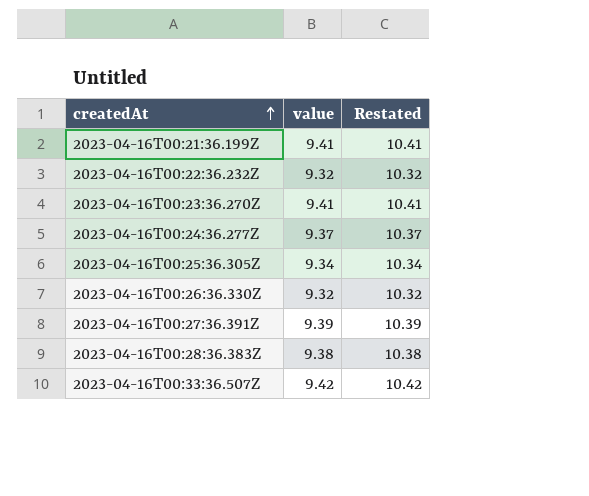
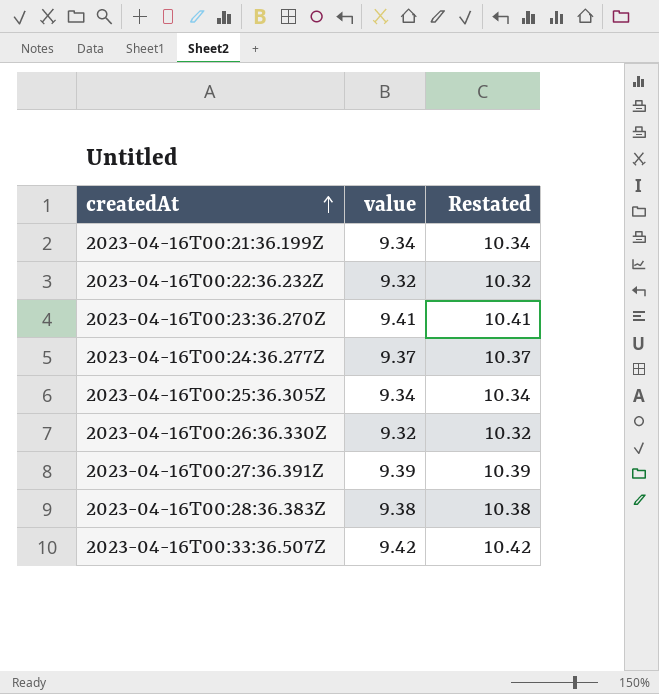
2023-04-16T00:21:36.199Z | value: 9.41 -> 9.34
2023-04-16T00:21:36.199Z | Restated: 10.41 -> 10.34

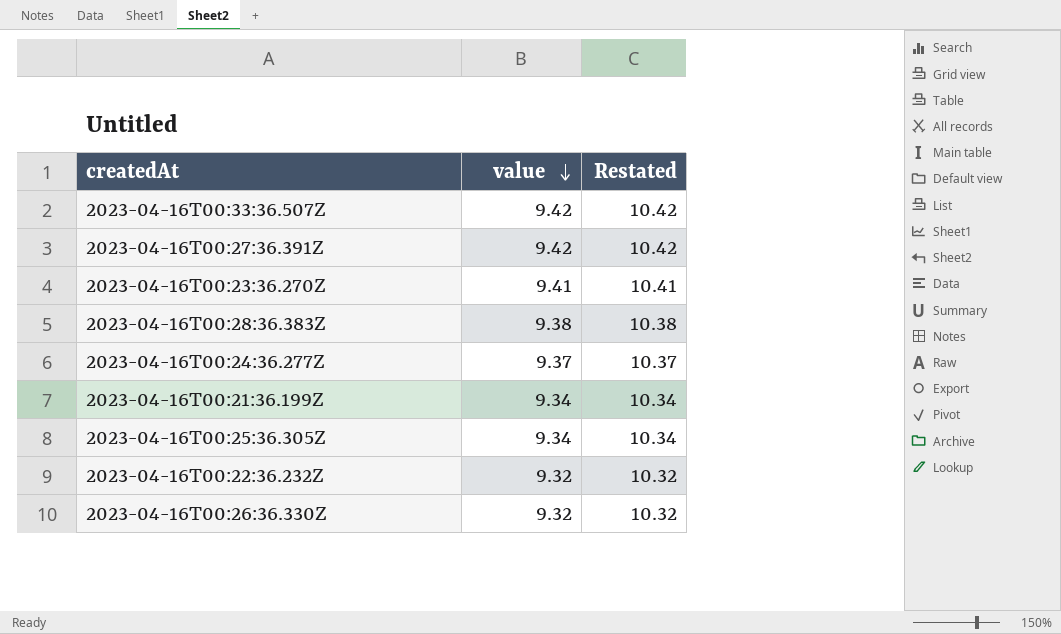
row order: createdAt ascending -> value descending
2023-04-16T00:27:36.391Z | value: 9.39 -> 9.42
2023-04-16T00:27:36.391Z | Restated: 10.39 -> 10.42

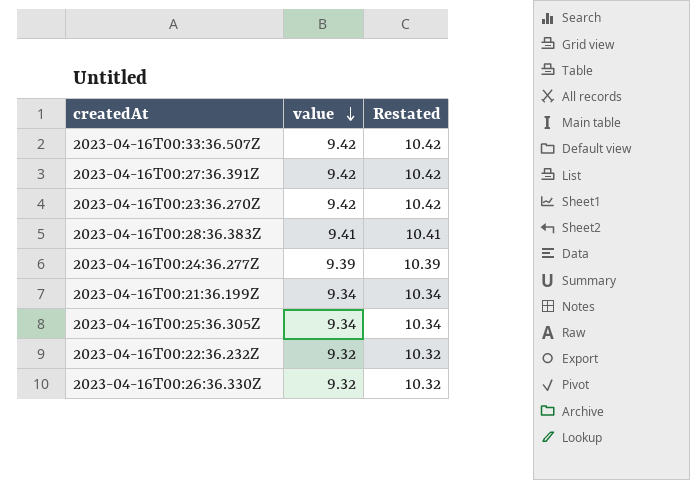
2023-04-16T00:23:36.270Z | value: 9.41 -> 9.42
2023-04-16T00:23:36.270Z | Restated: 10.41 -> 10.42
2023-04-16T00:28:36.383Z | value: 9.38 -> 9.41
2023-04-16T00:28:36.383Z | Restated: 10.38 -> 10.41
2023-04-16T00:24:36.277Z | value: 9.37 -> 9.39
2023-04-16T00:24:36.277Z | Restated: 10.37 -> 10.39

